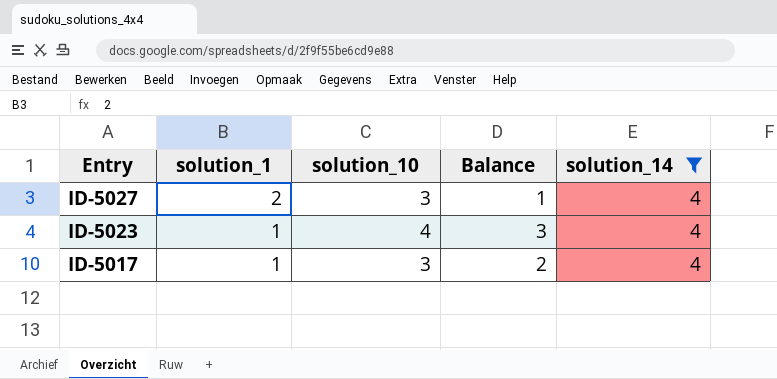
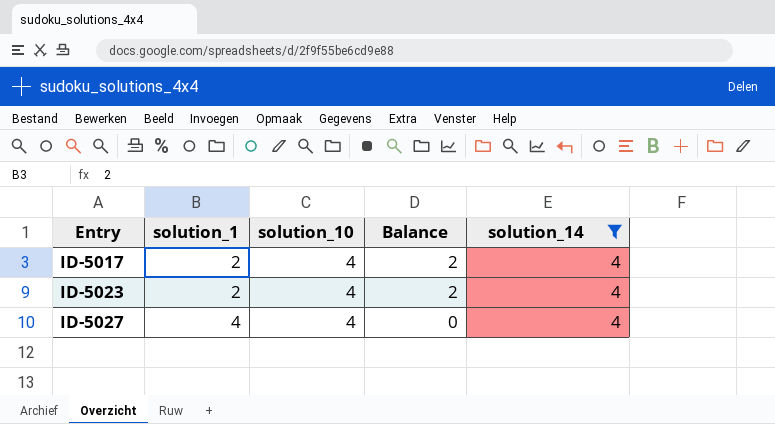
row order: Entry descending -> Entry ascending
ID-5017 | solution_1: 1 -> 2
ID-5017 | solution_10: 3 -> 4
ID-5023 | solution_1: 1 -> 2
ID-5023 | Balance: 3 -> 2
ID-5027 | solution_1: 2 -> 4
ID-5027 | solution_10: 3 -> 4
ID-5027 | Balance: 1 -> 0

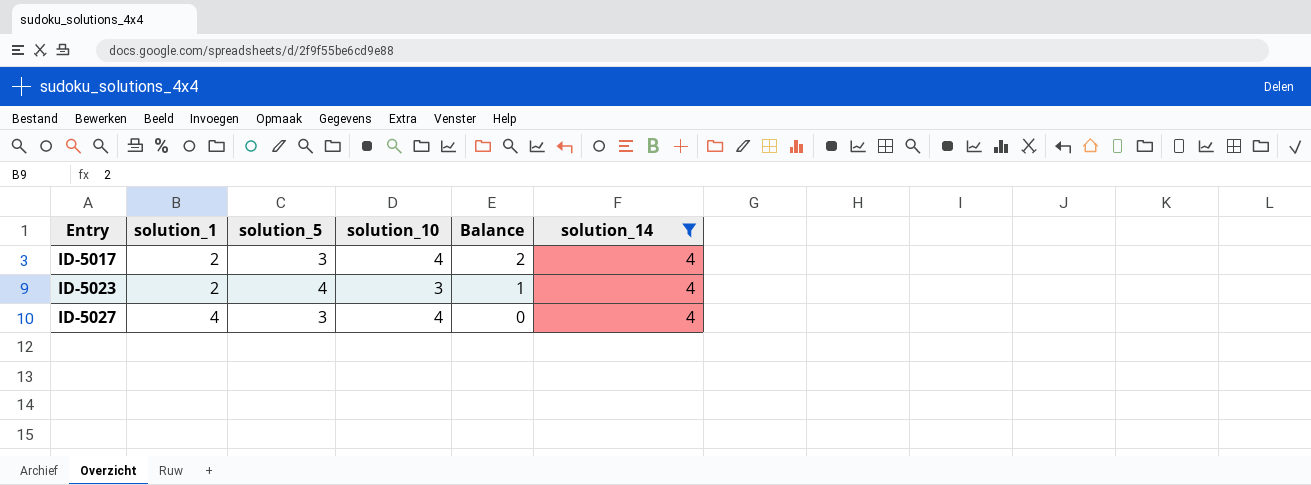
column solution_5 | position: none -> 3
ID-5023 | solution_10: 4 -> 3
ID-5023 | Balance: 2 -> 1

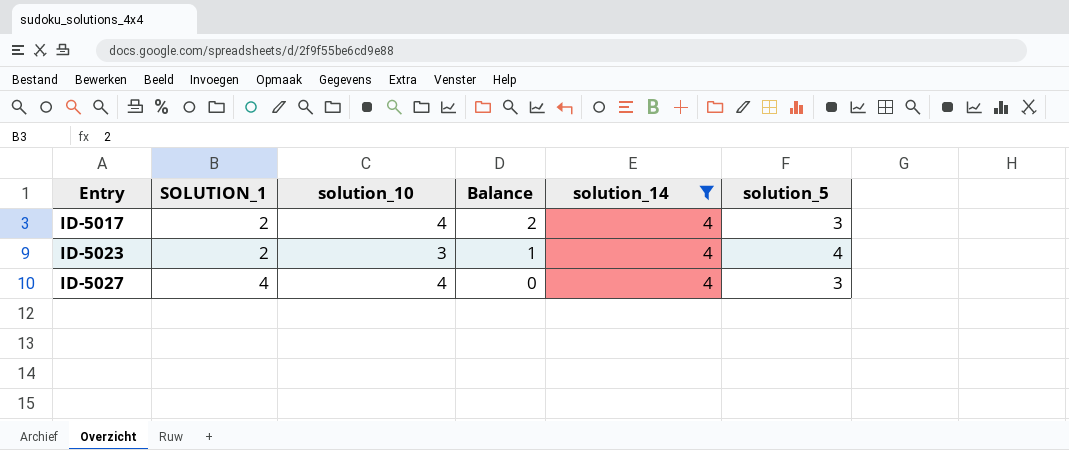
column name: solution_1 -> SOLUTION_1
column solution_5 | position: 3 -> 6

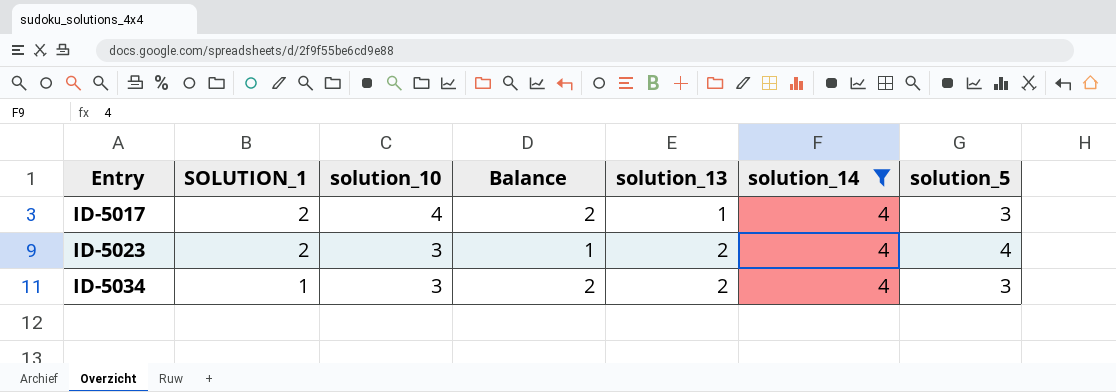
column solution_13 | position: none -> 5
row ID-5027: 4 | 4 | 0 | 4 | 3 -> none
row ID-5034: none -> 1 | 3 | 2 | 2 | 4 | 3

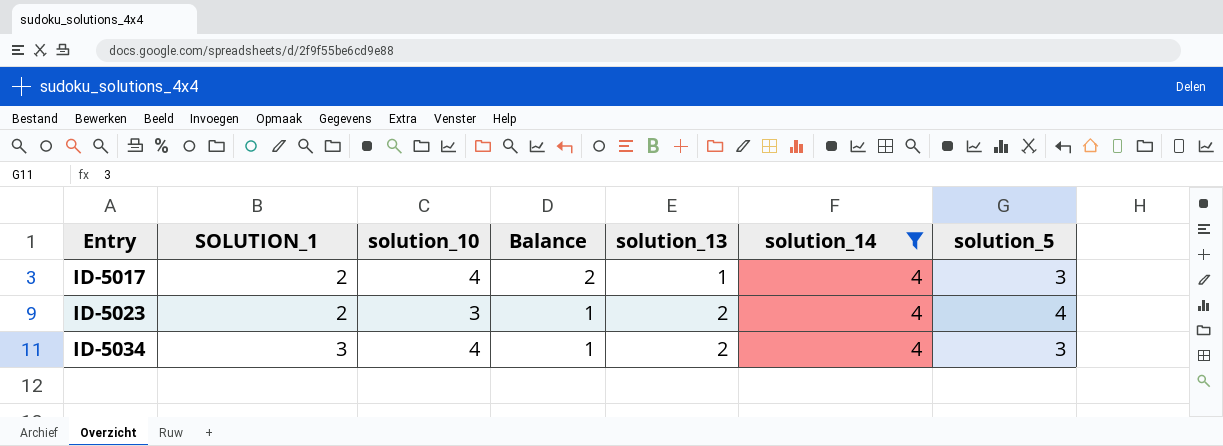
ID-5034 | SOLUTION_1: 1 -> 3
ID-5034 | solution_10: 3 -> 4
ID-5034 | Balance: 2 -> 1

